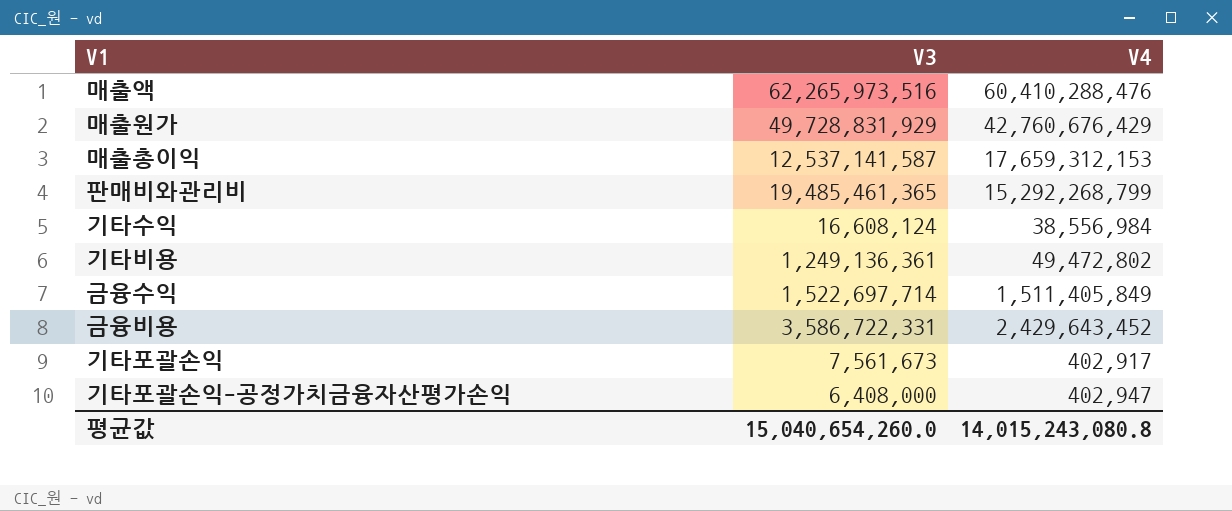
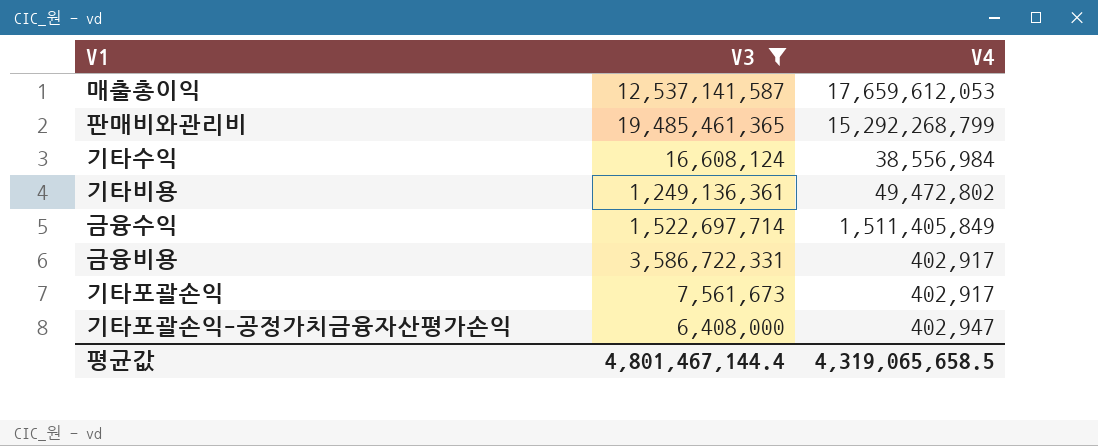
filter: none -> V3 <= 19,485,461,365
매출총이익 | V4: 17,659,312,153 -> 17,659,612,053
금융비용 | V4: 2,429,643,452 -> 402,917
평균값 | V3: 15,040,654,260.0 -> 4,801,467,144.4
평균값 | V4: 14,015,243,080.8 -> 4,319,065,658.5

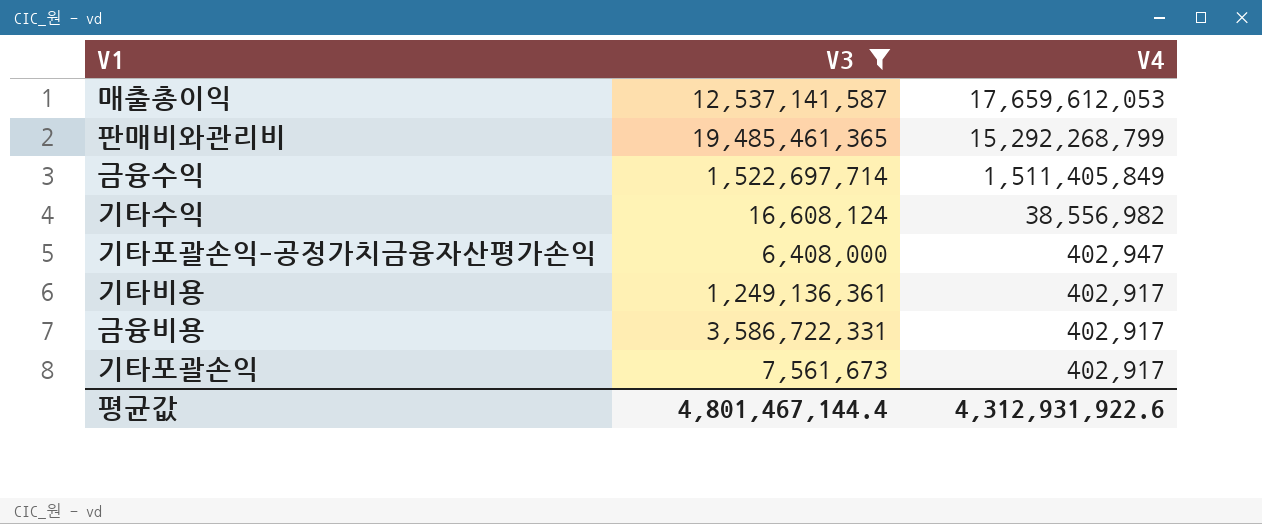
row order: none -> V4 descending
기타수익 | V4: 38,556,984 -> 38,556,982
기타비용 | V4: 49,472,802 -> 402,917
평균값 | V4: 4,319,065,658.5 -> 4,312,931,922.6

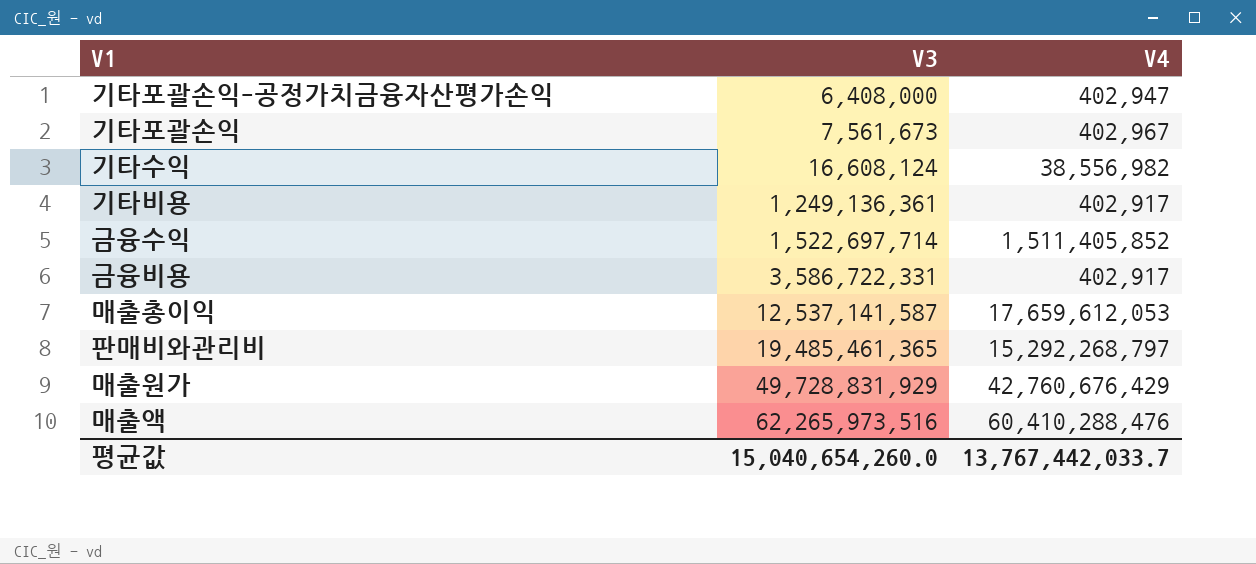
filter: V3 <= 19,485,461,365 -> none
row order: V4 descending -> V3 ascending
기타포괄손익 | V4: 402,917 -> 402,967
금융수익 | V4: 1,511,405,849 -> 1,511,405,852
판매비와관리비 | V4: 15,292,268,799 -> 15,292,268,797
평균값 | V3: 4,801,467,144.4 -> 15,040,654,260.0
평균값 | V4: 4,312,931,922.6 -> 13,767,442,033.7

